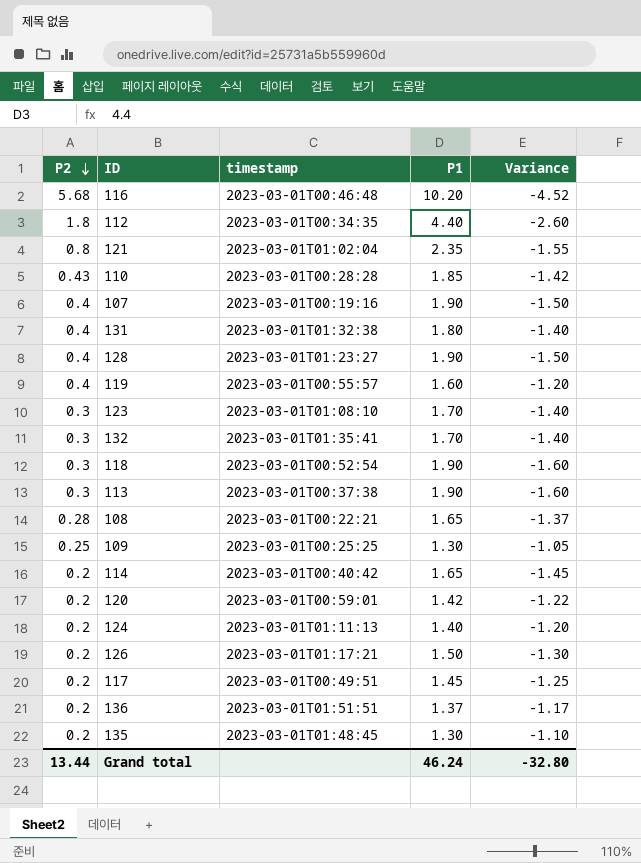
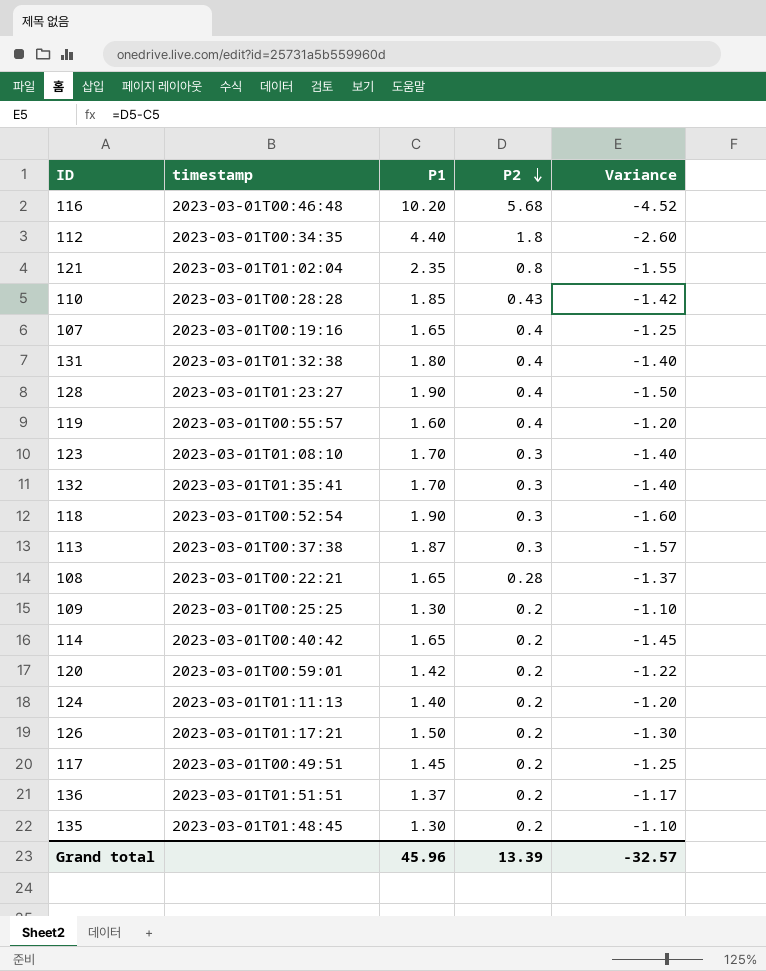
column P2 | position: 1 -> 4
107 | P1: 1.90 -> 1.65
107 | Variance: -1.50 -> -1.25
113 | P1: 1.90 -> 1.87
113 | Variance: -1.60 -> -1.57
109 | P2: 0.25 -> 0.2
109 | Variance: -1.05 -> -1.10
Grand total | P1: 46.24 -> 45.96
Grand total | P2: 13.44 -> 13.39
Grand total | Variance: -32.80 -> -32.57

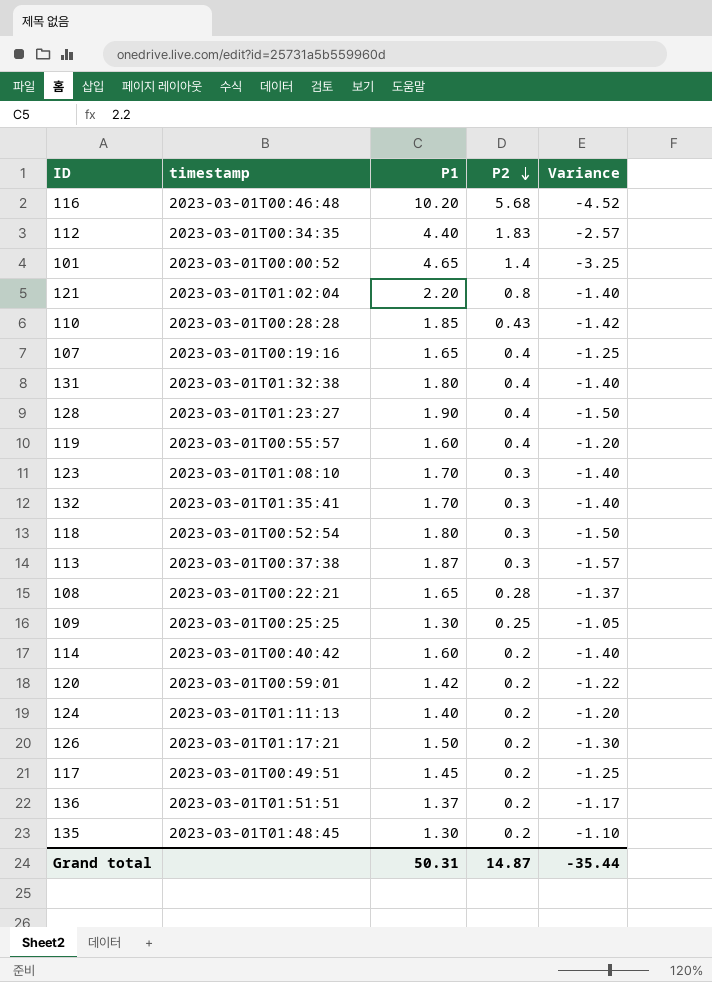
112 | P2: 1.8 -> 1.83
112 | Variance: -2.60 -> -2.57
row 101: none -> 2023-03-01T00:00:52 | 4.65 | 1.4 | -3.25
121 | P1: 2.35 -> 2.20
121 | Variance: -1.55 -> -1.40
118 | P1: 1.90 -> 1.80
118 | Variance: -1.60 -> -1.50
109 | P2: 0.2 -> 0.25
109 | Variance: -1.10 -> -1.05
114 | P1: 1.65 -> 1.60
114 | Variance: -1.45 -> -1.40
Grand total | P1: 45.96 -> 50.31
Grand total | P2: 13.39 -> 14.87
Grand total | Variance: -32.57 -> -35.44

